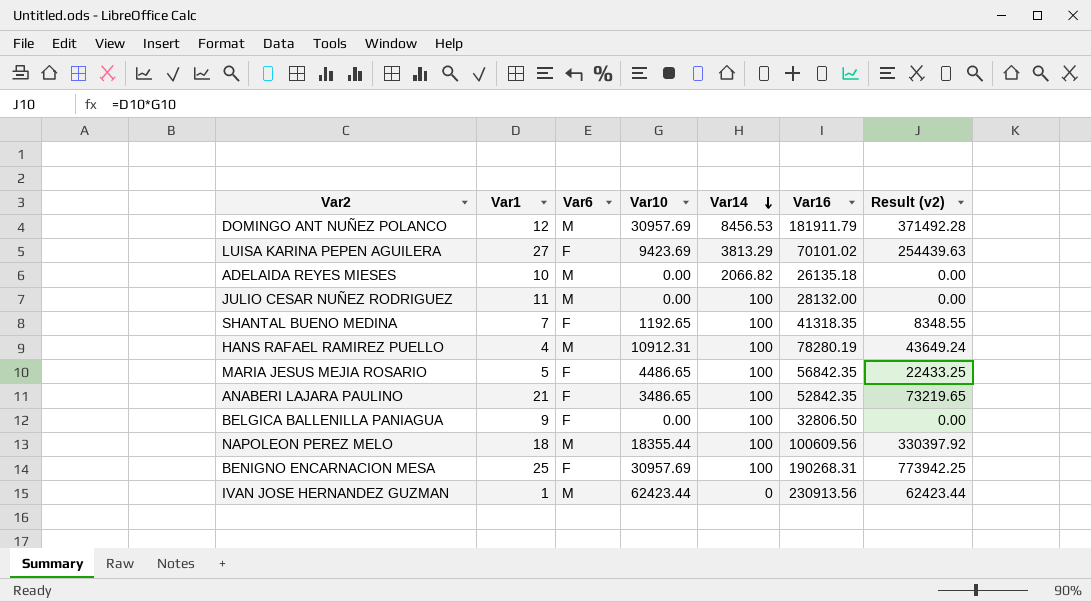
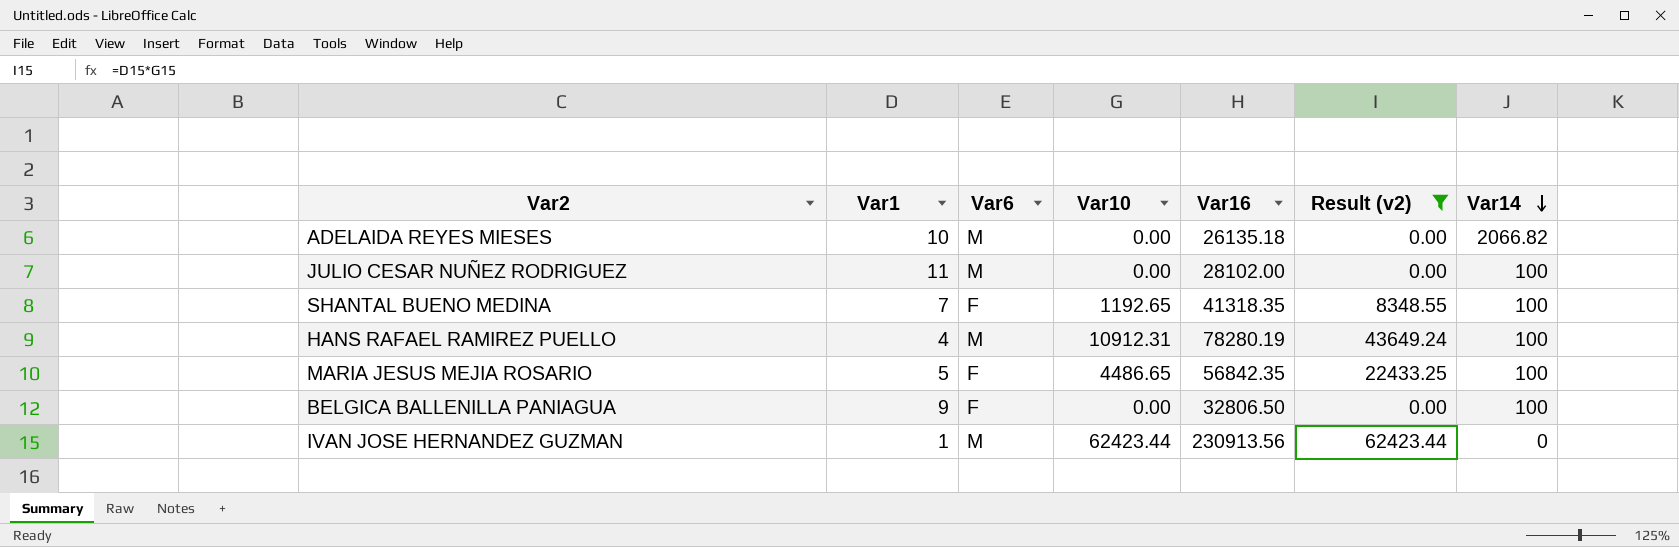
filter: none -> Result (v2) <= 62423.44
column Var14 | position: 5 -> 7
JULIO CESAR NUÑEZ RODRIGUEZ | Var16: 28132.00 -> 28102.00

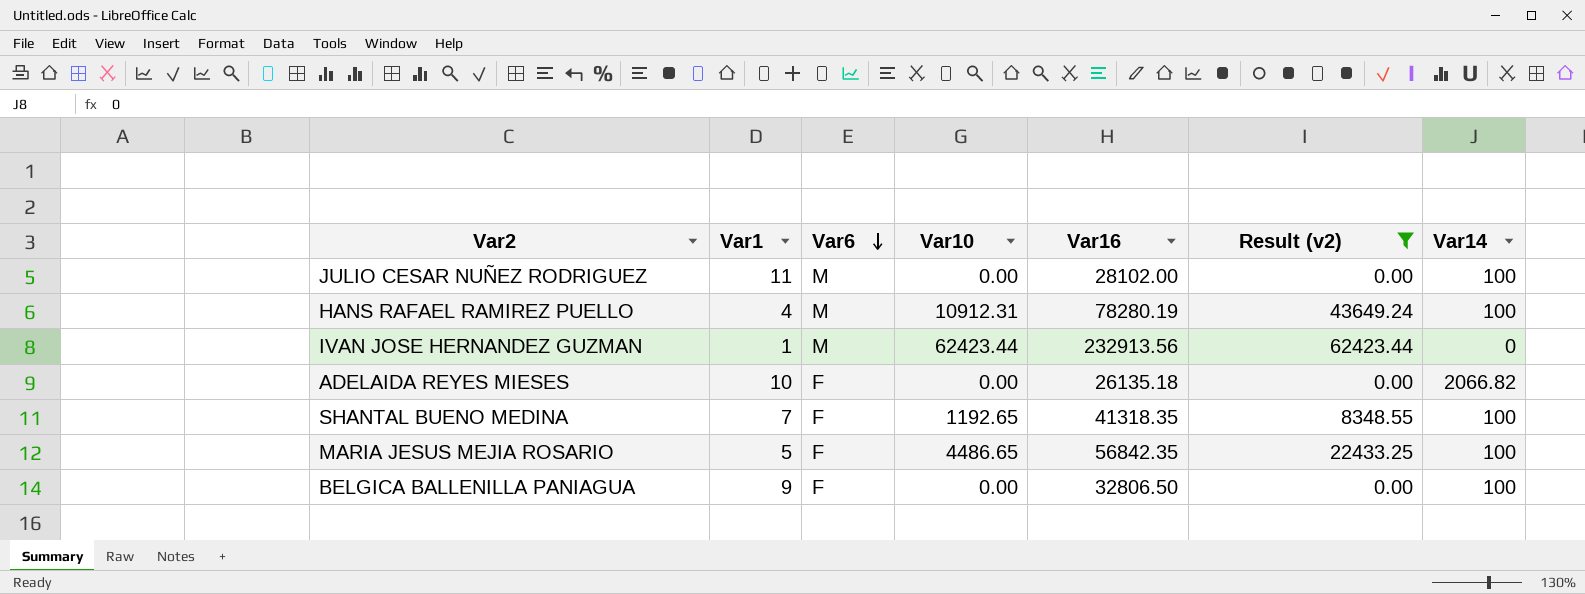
row order: Var14 descending -> Var6 descending
IVAN JOSE HERNANDEZ GUZMAN | Var16: 230913.56 -> 232913.56
ADELAIDA REYES MIESES | Var6: M -> F

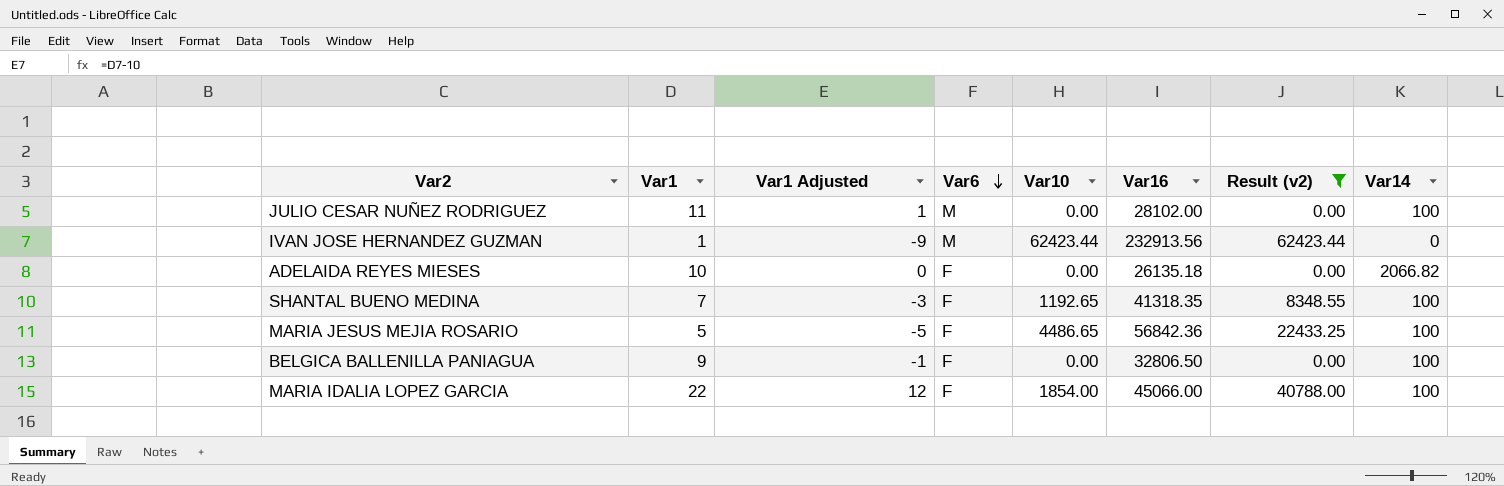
column Var1 Adjusted | formula: none -> [Var1] - 10
row HANS RAFAEL RAMIREZ PUELLO: 4 | M | 10912.31 | 78280.19 | 43649.24 | 100 -> none
MARIA JESUS MEJIA ROSARIO | Var16: 56842.35 -> 56842.36
row MARIA IDALIA LOPEZ GARCIA: none -> 22 | 12 | F | 1854.00 | 45066.00 | 40788.00 | 100

